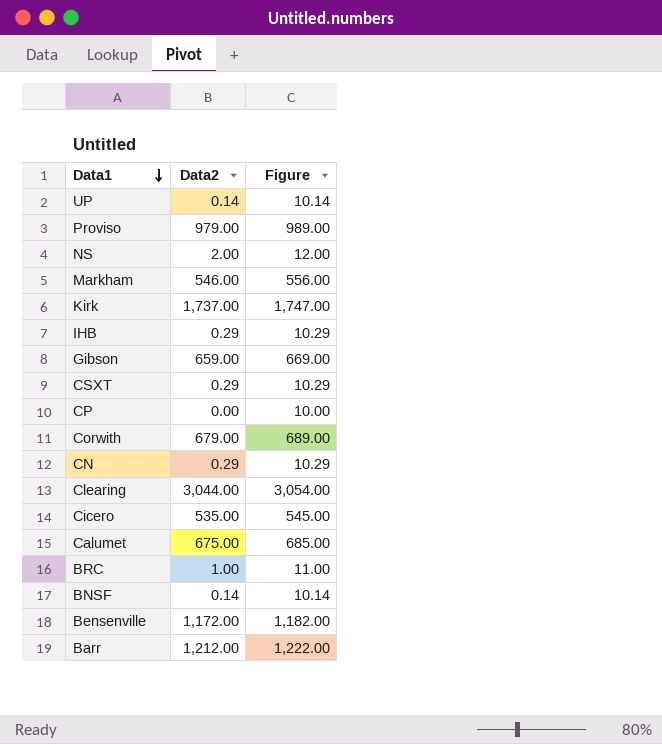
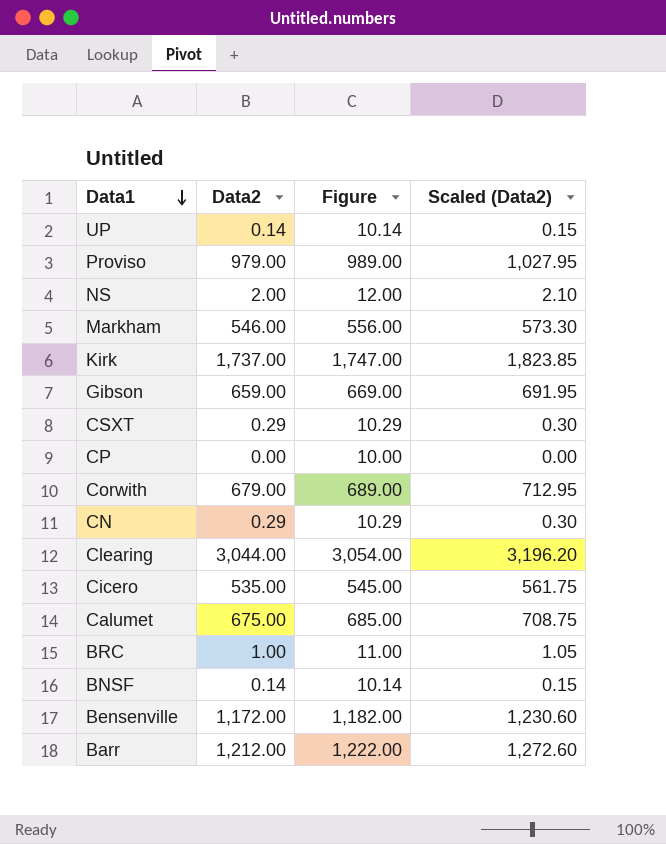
column Scaled (Data2) | formula: none -> [Data2] * 1.05
row IHB: 0.29 | 10.29 -> none

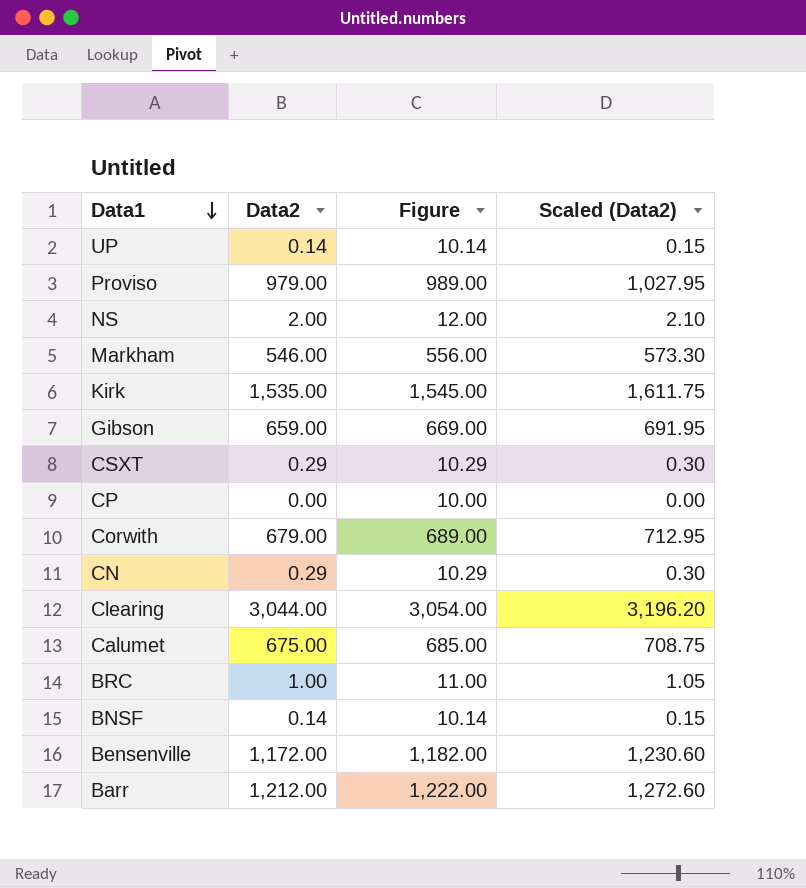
row Cicero: 535.00 | 545.00 | 561.75 -> none
Kirk | Data2: 1,737.00 -> 1,535.00
Kirk | Figure: 1,747.00 -> 1,545.00
Kirk | Scaled (Data2): 1,823.85 -> 1,611.75

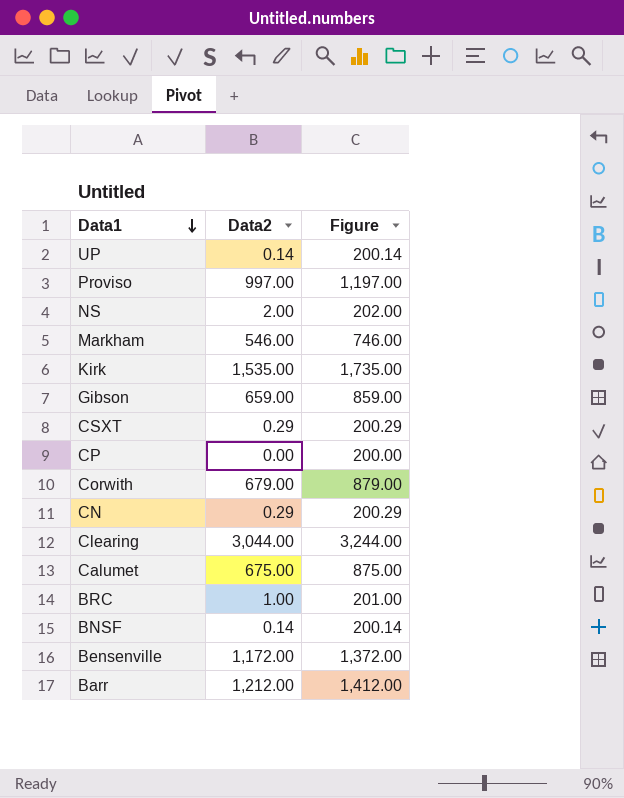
column Scaled (Data2) | formula: [Data2] * 1.05 -> none
column Figure | formula: [Data2] + 10 -> [Data2] + 200
Proviso | Data2: 979.00 -> 997.00

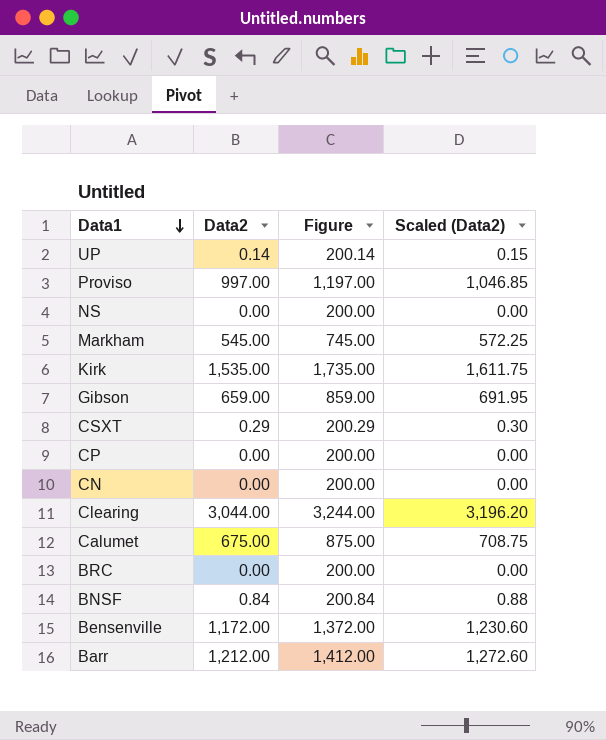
column Scaled (Data2) | formula: none -> [Data2] * 1.05
row Corwith: 679.00 | 879.00 -> none
NS | Data2: 2.00 -> 0.00
NS | Figure: 202.00 -> 200.00
Markham | Data2: 546.00 -> 545.00
Markham | Figure: 746.00 -> 745.00
CN | Data2: 0.29 -> 0.00
CN | Figure: 200.29 -> 200.00
BRC | Data2: 1.00 -> 0.00
BRC | Figure: 201.00 -> 200.00
BNSF | Data2: 0.14 -> 0.84
BNSF | Figure: 200.14 -> 200.84

